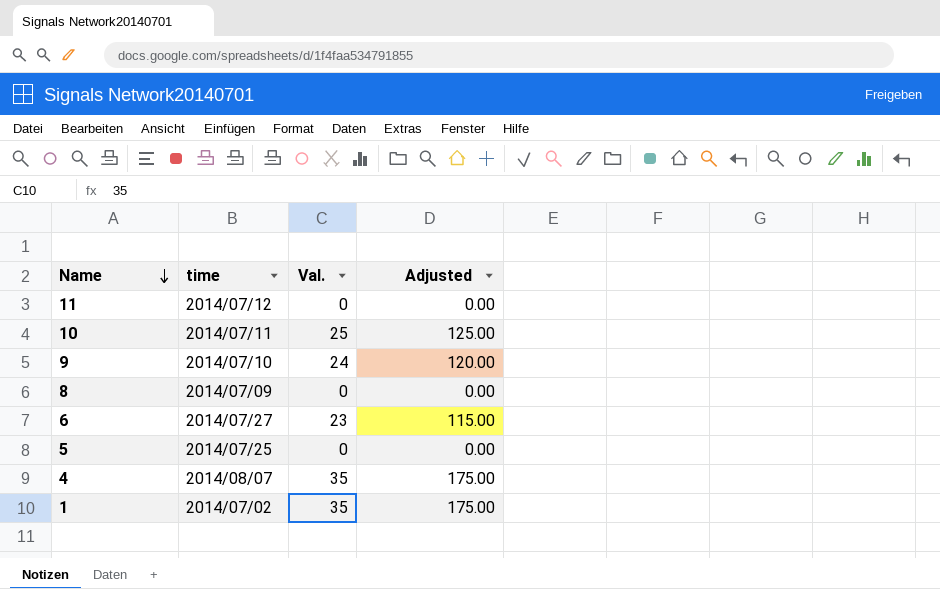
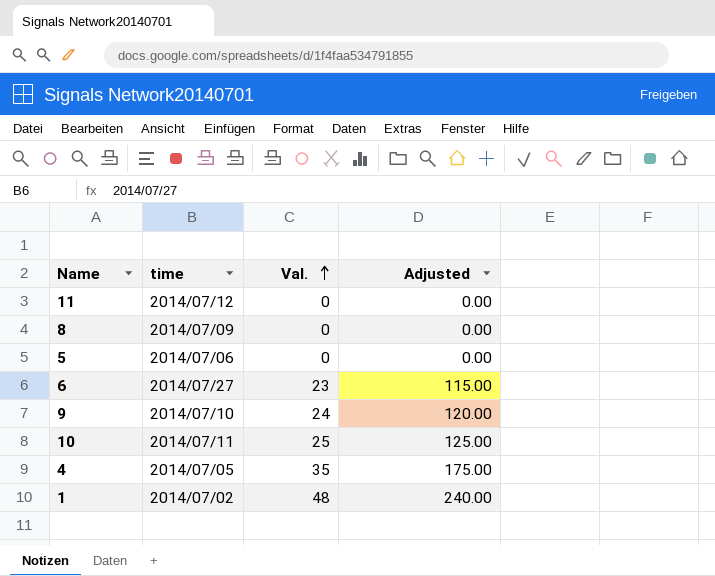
row order: Name descending -> Val. ascending
5 | time: 2014/07/25 -> 2014/07/06
4 | time: 2014/08/07 -> 2014/07/05
1 | Val.: 35 -> 48
1 | Adjusted: 175.00 -> 240.00

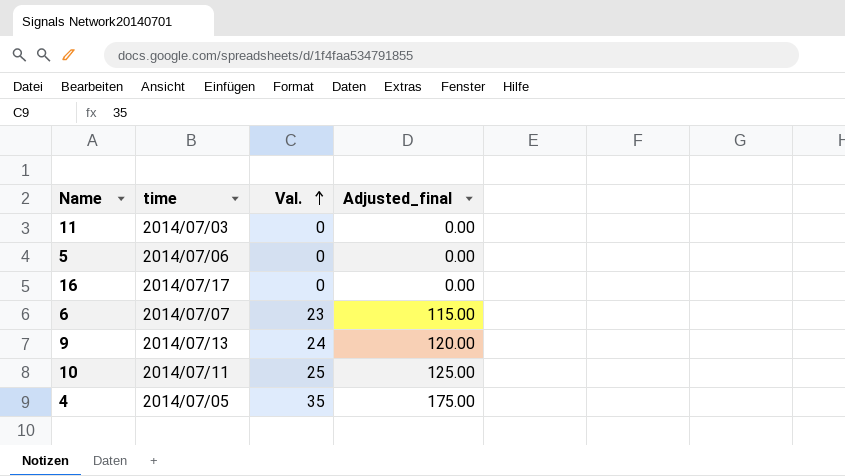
column name: Adjusted -> Adjusted_final
row 8: 2014/07/09 | 0 | 0.00 -> none
row 1: 2014/07/02 | 48 | 240.00 -> none
11 | time: 2014/07/12 -> 2014/07/03
row 16: none -> 2014/07/17 | 0 | 0.00
6 | time: 2014/07/27 -> 2014/07/07
9 | time: 2014/07/10 -> 2014/07/13

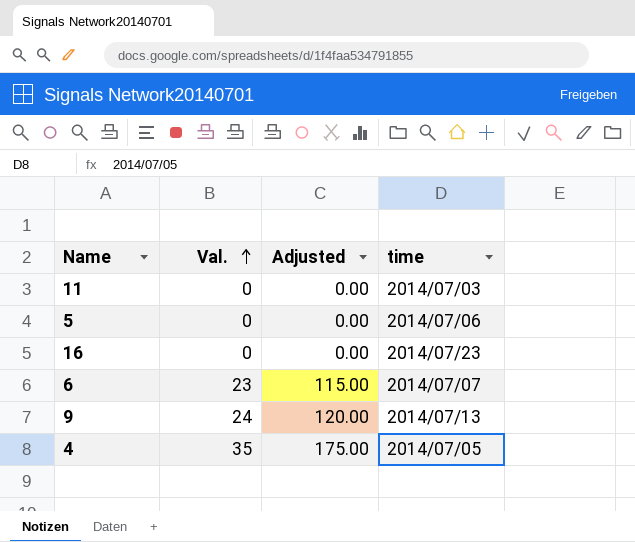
column name: Adjusted_final -> Adjusted
column time | position: 2 -> 4
row 10: 2014/07/11 | 25 | 125.00 -> none
16 | time: 2014/07/17 -> 2014/07/23

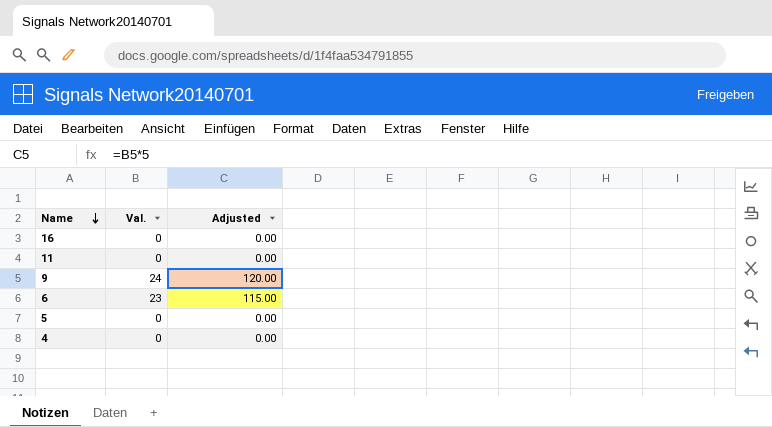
row order: Val. ascending -> Name descending
column time | position: 4 -> none
4 | Val.: 35 -> 0
4 | Adjusted: 175.00 -> 0.00

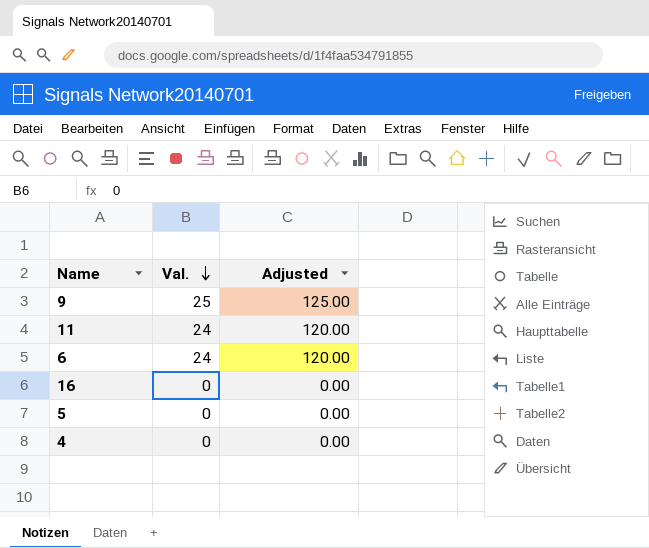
row order: Name descending -> Val. descending
9 | Val.: 24 -> 25
9 | Adjusted: 120.00 -> 125.00
11 | Val.: 0 -> 24
11 | Adjusted: 0.00 -> 120.00
6 | Val.: 23 -> 24
6 | Adjusted: 115.00 -> 120.00

